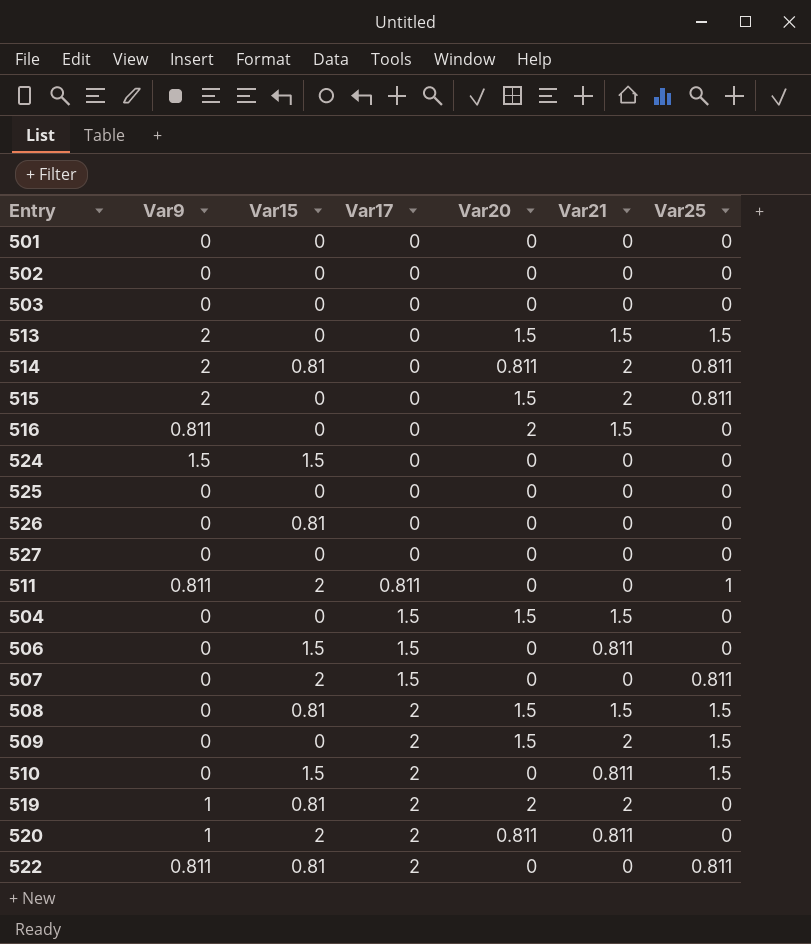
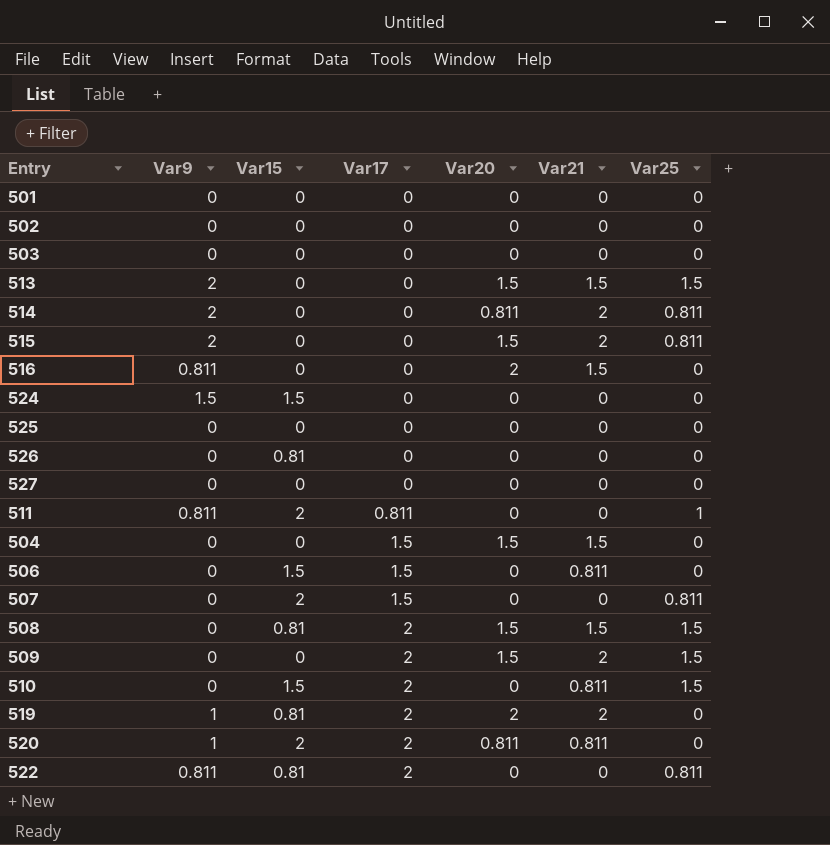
514 | Var15: 0.81 -> 0

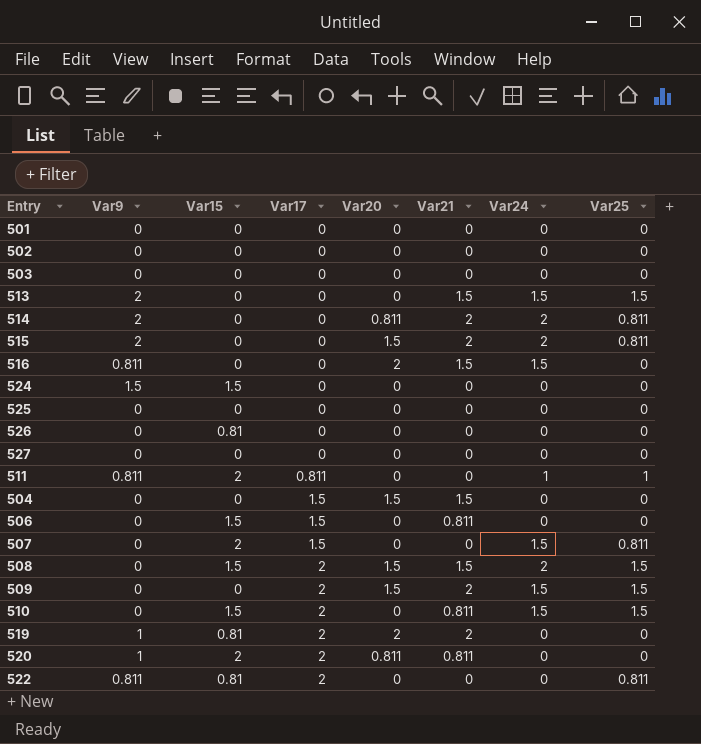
column Var24 | position: none -> 7
513 | Var20: 1.5 -> 0
508 | Var15: 0.81 -> 1.5

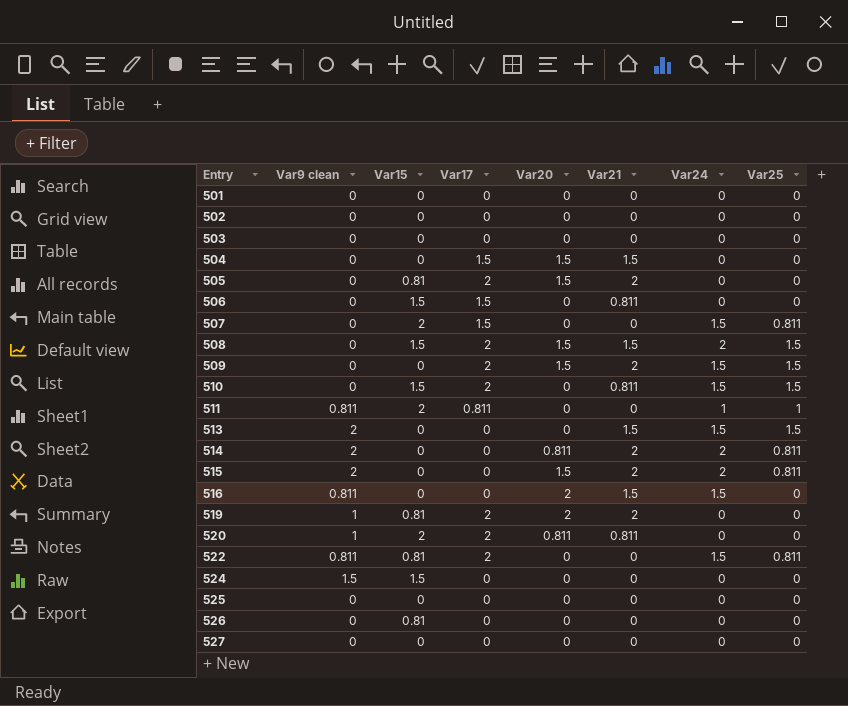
row order: Var17 ascending -> Entry ascending
column name: Var9 -> Var9 clean
row 505: none -> 0 | 0.81 | 2 | 1.5 | 2 | 0 | 0
522 | Var24: 0 -> 1.5

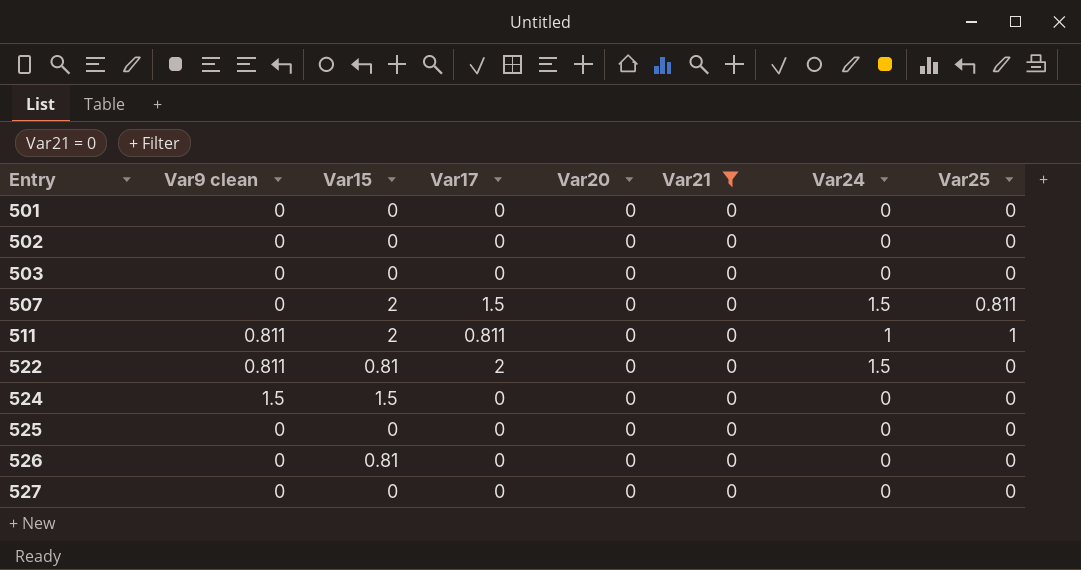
filter: none -> Var21 = 0
522 | Var25: 0.811 -> 0

